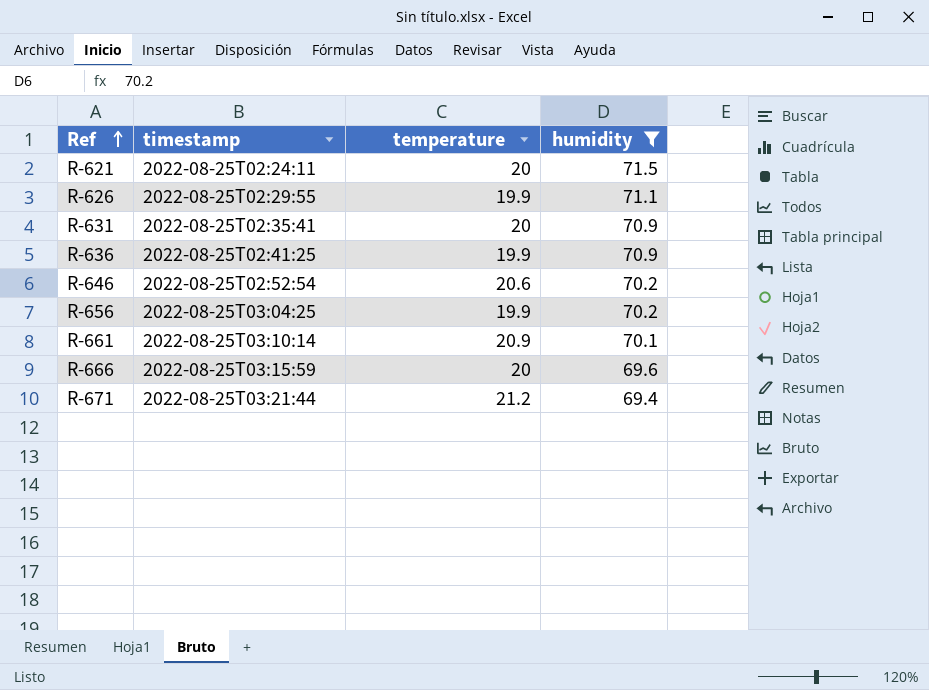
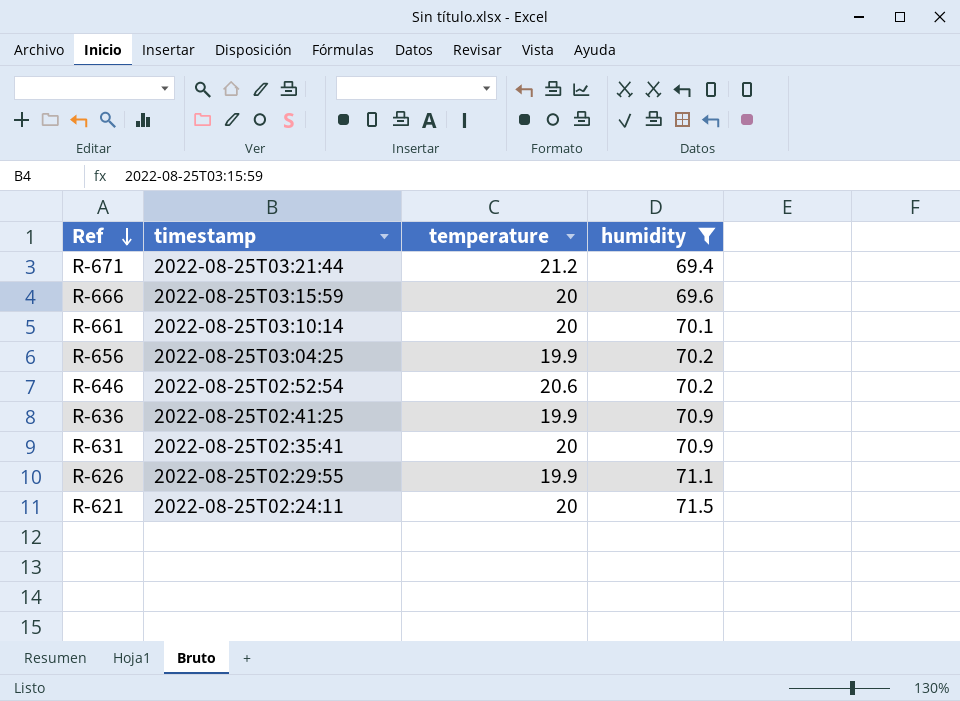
row order: Ref ascending -> Ref descending
R-661 | temperature: 20.9 -> 20

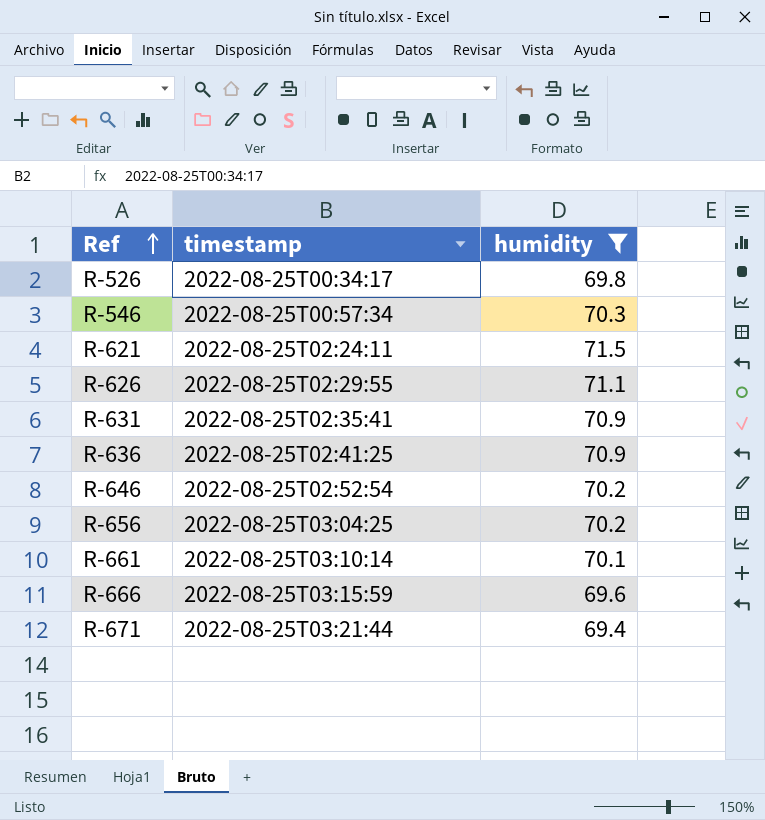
row order: Ref descending -> Ref ascending
column temperature | position: 3 -> none
row R-526: none -> 2022-08-25T00:34:17 | 69.8
row R-546: none -> 2022-08-25T00:57:34 | 70.3

